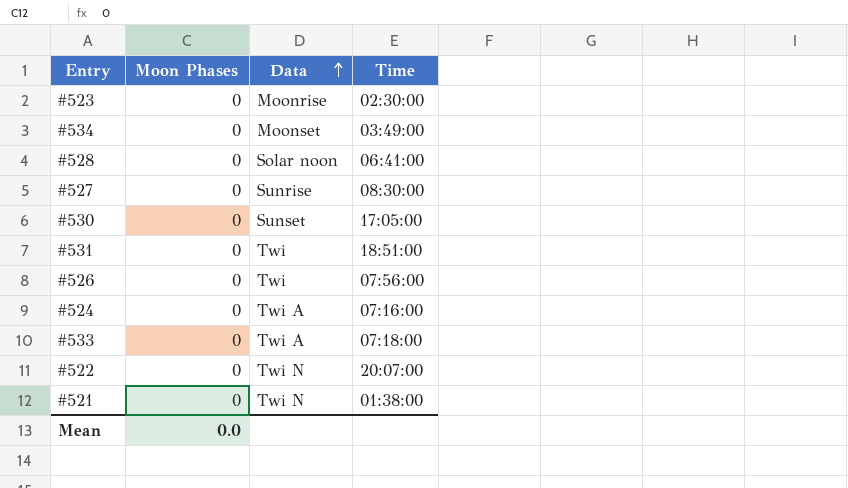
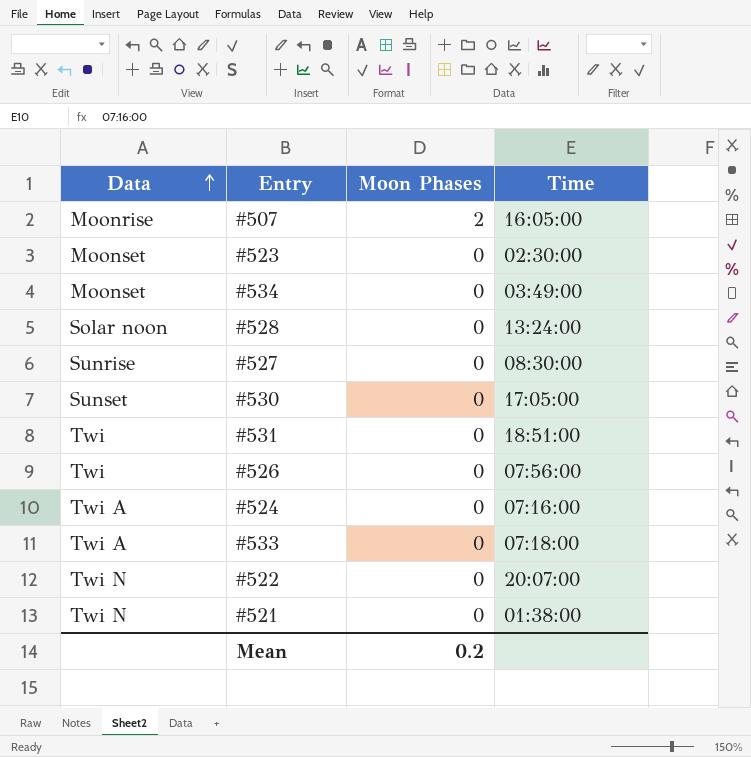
column Data | position: 3 -> 1
row #507: none -> Moonrise | 2 | 16:05:00
#523 | Data: Moonrise -> Moonset
#528 | Time: 06:41:00 -> 13:24:00
Mean | Moon Phases: 0.0 -> 0.2

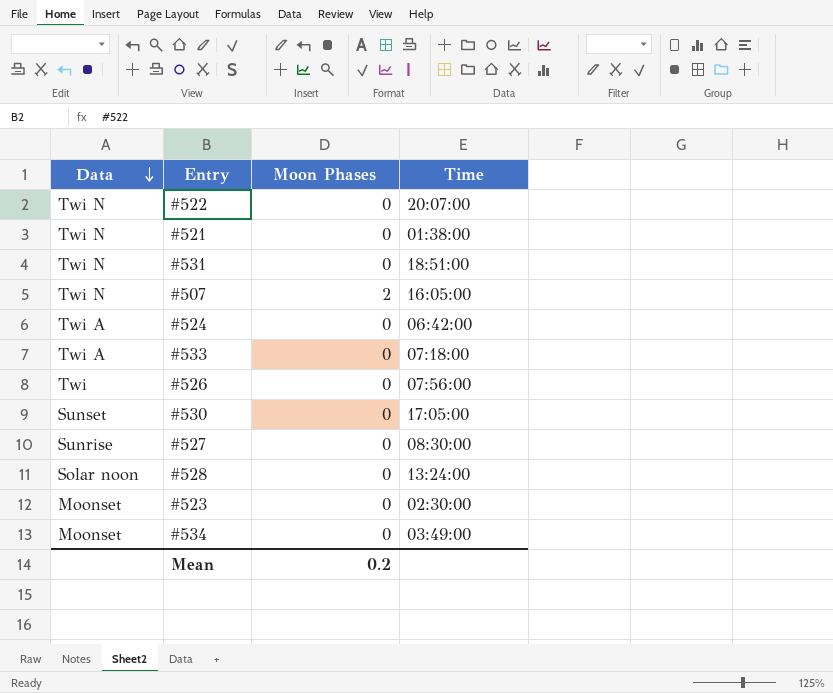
row order: Data ascending -> Data descending
#531 | Data: Twi -> Twi N
#507 | Data: Moonrise -> Twi N
#524 | Time: 07:16:00 -> 06:42:00

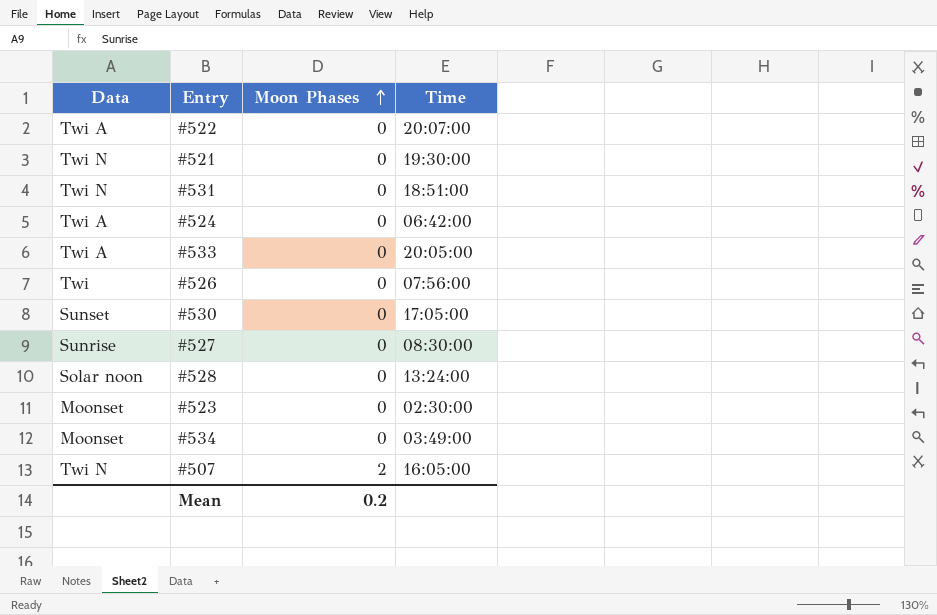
row order: Data descending -> Moon Phases ascending
#522 | Data: Twi N -> Twi A
#521 | Time: 01:38:00 -> 19:30:00
#533 | Time: 07:18:00 -> 20:05:00

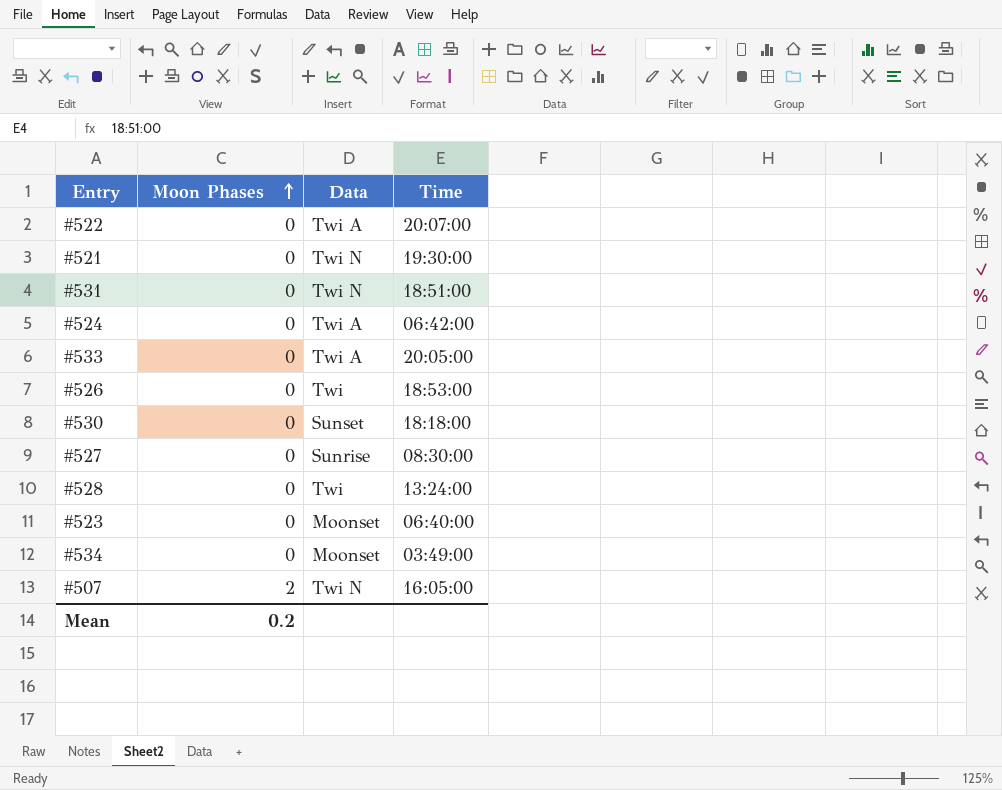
column Data | position: 1 -> 3
#526 | Time: 07:56:00 -> 18:53:00
#530 | Time: 17:05:00 -> 18:18:00
#528 | Data: Solar noon -> Twi
#523 | Time: 02:30:00 -> 06:40:00

